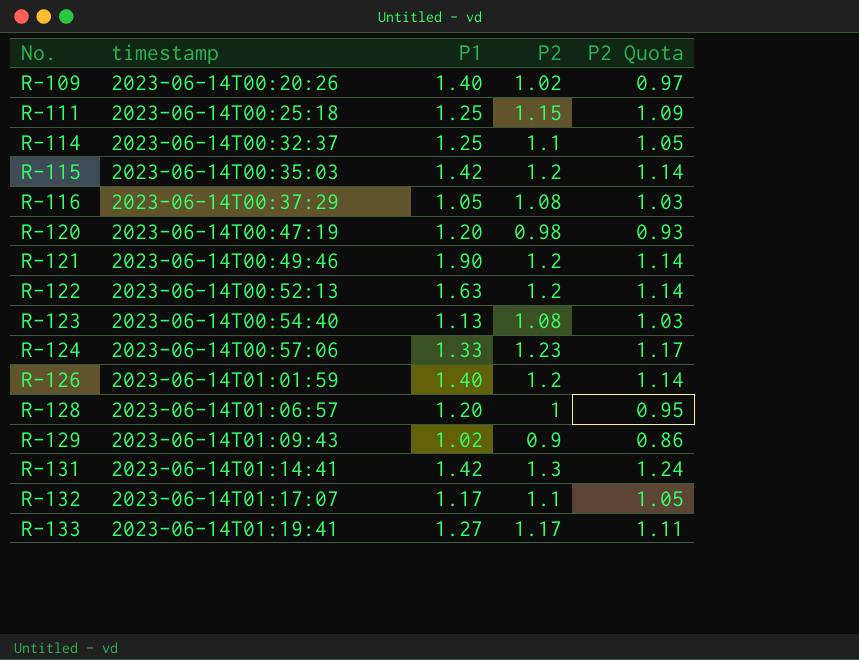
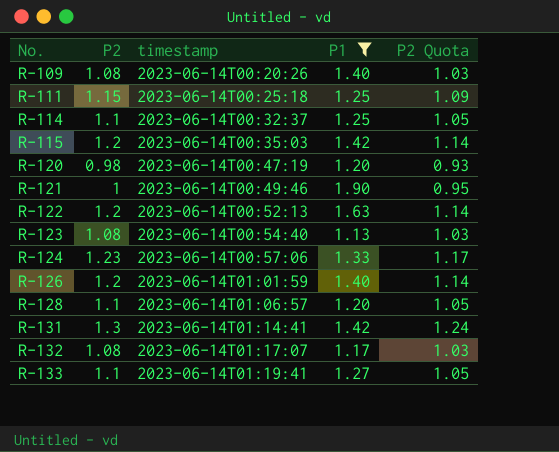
filter: none -> P1 >= 1.13
column P2 | position: 4 -> 2
R-109 | P2: 1.02 -> 1.08
R-109 | P2 Quota: 0.97 -> 1.03
R-121 | P2: 1.2 -> 1
R-121 | P2 Quota: 1.14 -> 0.95
R-128 | P2: 1 -> 1.1
R-128 | P2 Quota: 0.95 -> 1.05
R-132 | P2: 1.1 -> 1.08
R-132 | P2 Quota: 1.05 -> 1.03
R-133 | P2: 1.17 -> 1.1
R-133 | P2 Quota: 1.11 -> 1.05

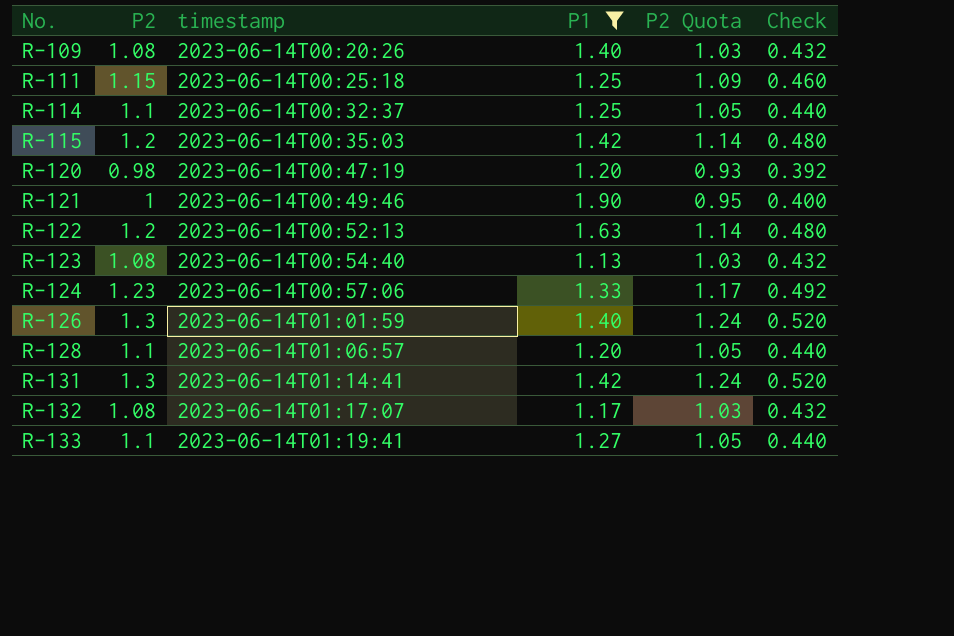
column Check | formula: none -> [P2] * 0.4
R-126 | P2: 1.2 -> 1.3
R-126 | P2 Quota: 1.14 -> 1.24

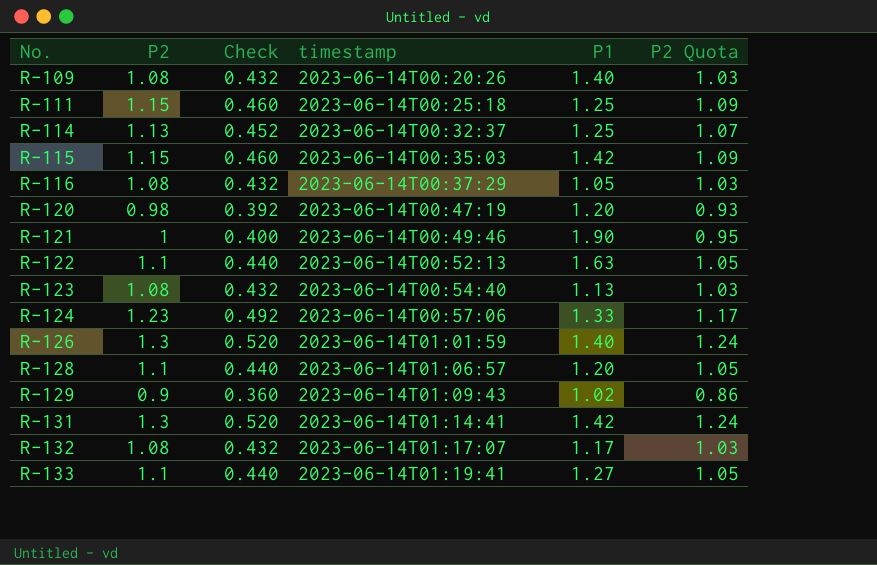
filter: P1 >= 1.13 -> none
column Check | position: 6 -> 3
R-114 | P2: 1.1 -> 1.13
R-114 | Check: 0.440 -> 0.452
R-114 | P2 Quota: 1.05 -> 1.07
R-115 | P2: 1.2 -> 1.15
R-115 | Check: 0.480 -> 0.460
R-115 | P2 Quota: 1.14 -> 1.09
R-122 | P2: 1.2 -> 1.1
R-122 | Check: 0.480 -> 0.440
R-122 | P2 Quota: 1.14 -> 1.05

